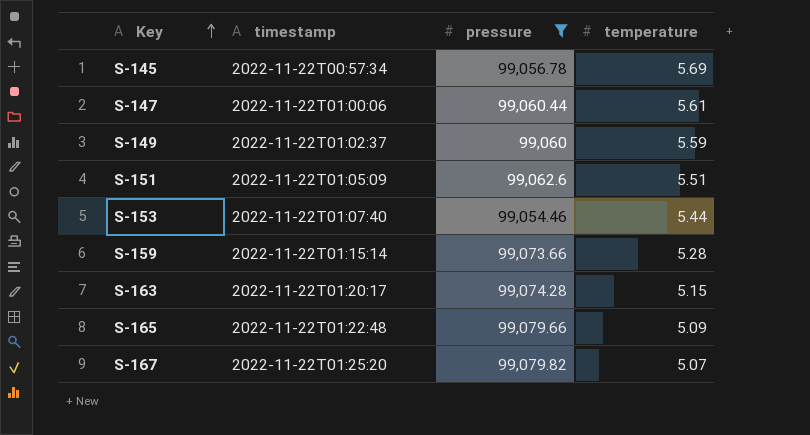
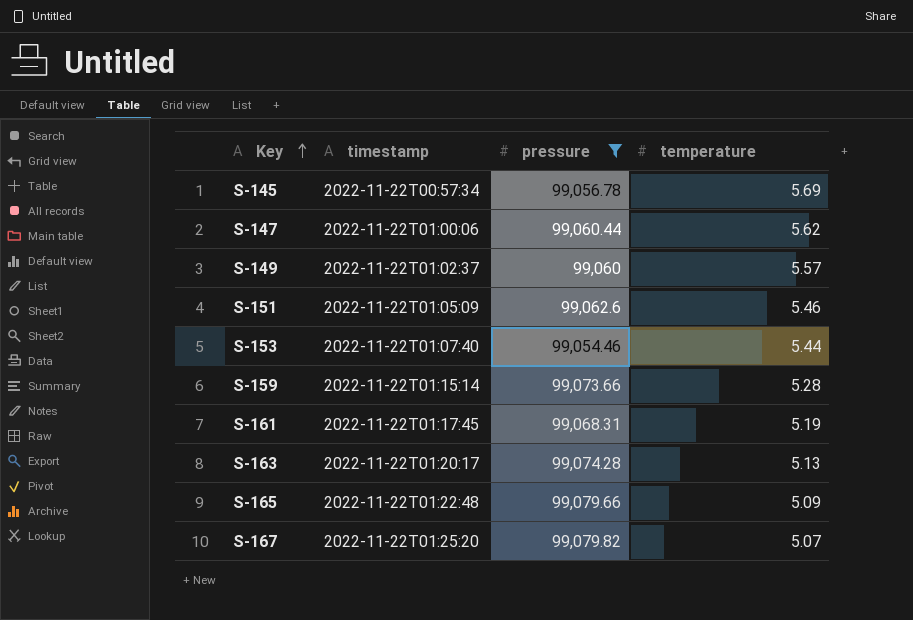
S-147 | temperature: 5.61 -> 5.62
S-149 | temperature: 5.59 -> 5.57
S-151 | temperature: 5.51 -> 5.46
row S-161: none -> 2022-11-22T01:17:45 | 99,068.31 | 5.19
S-163 | temperature: 5.15 -> 5.13

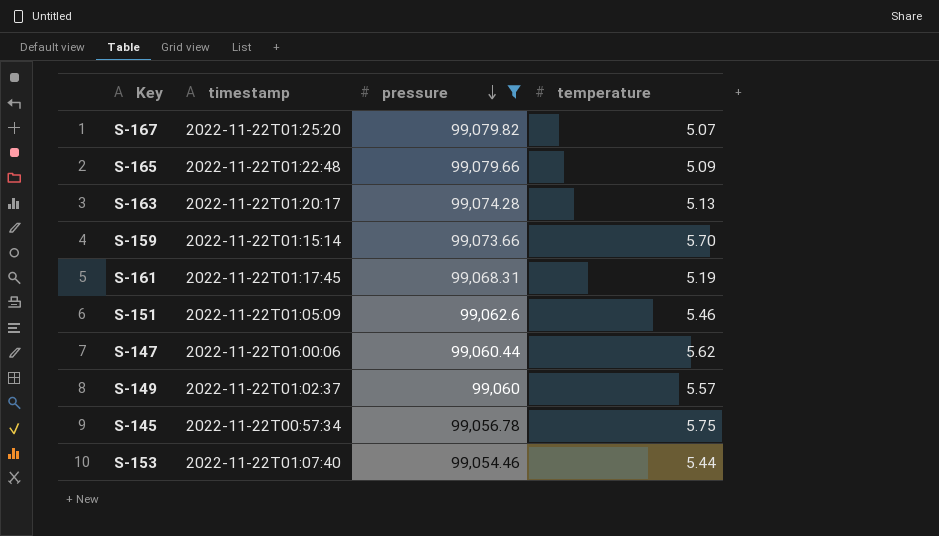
row order: Key ascending -> pressure descending
S-159 | temperature: 5.28 -> 5.70
S-145 | temperature: 5.69 -> 5.75

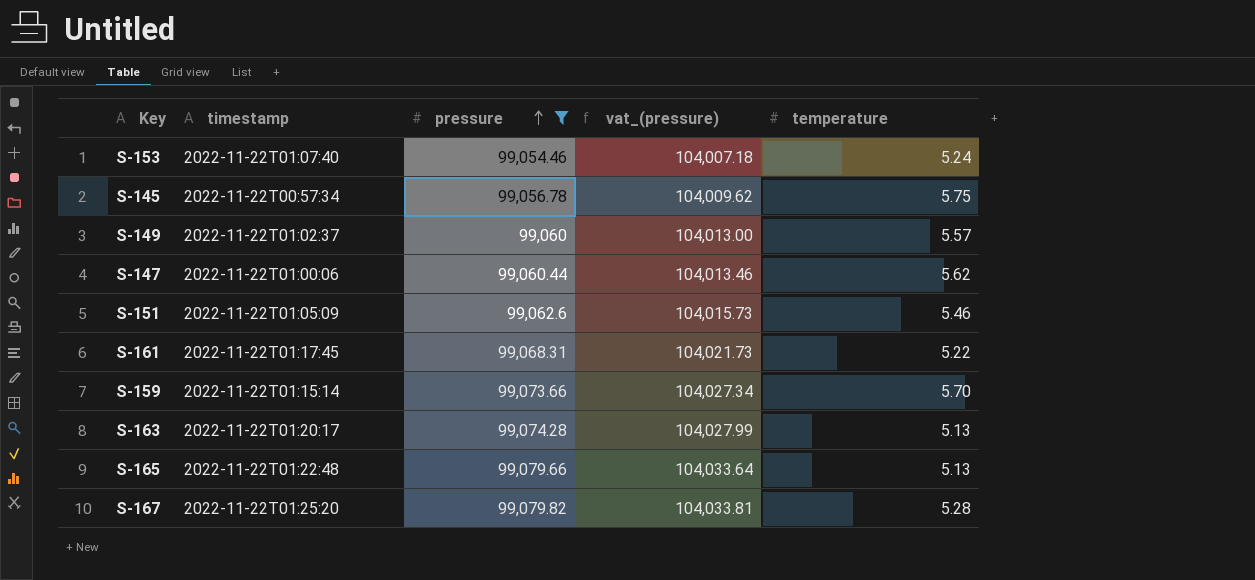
row order: pressure descending -> pressure ascending
column vat_(pressure) | formula: none -> [pressure] * 1.05
S-153 | temperature: 5.44 -> 5.24
S-161 | temperature: 5.19 -> 5.22
S-165 | temperature: 5.09 -> 5.13
S-167 | temperature: 5.07 -> 5.28

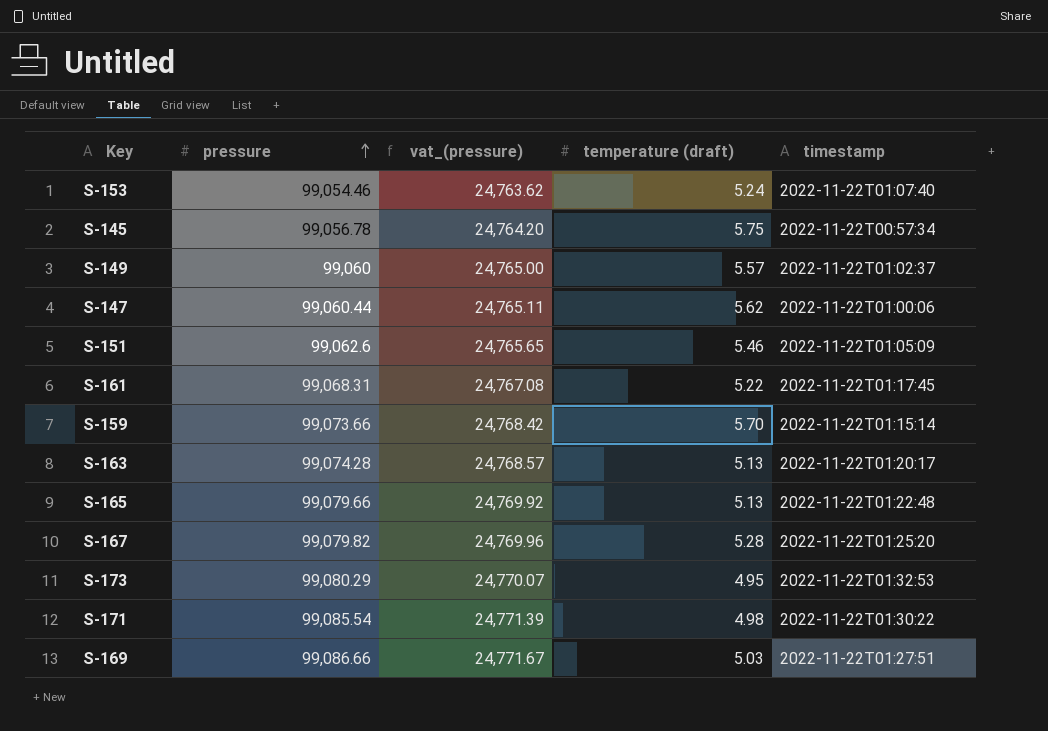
filter: pressure <= 99,079.82 -> none
column vat_(pressure) | formula: [pressure] * 1.05 -> [pressure] * 0.25
column name: temperature -> temperature (draft)
column timestamp | position: 2 -> 5

